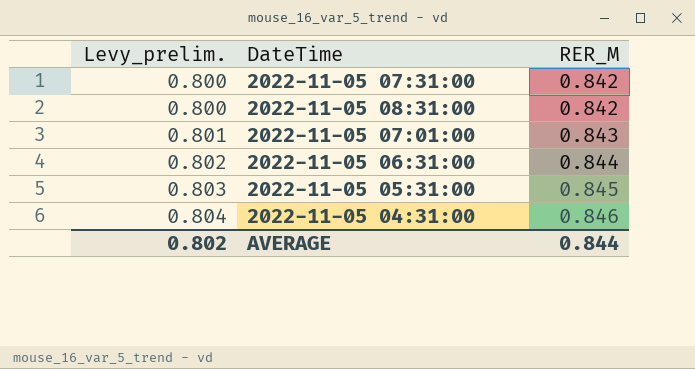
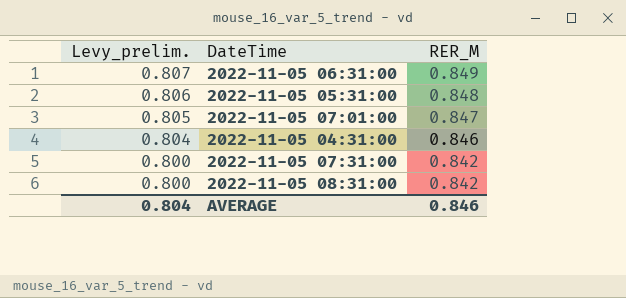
row order: Levy_prelim. ascending -> Levy_prelim. descending
2022-11-05 06:31:00 | Levy_prelim.: 0.802 -> 0.807
2022-11-05 06:31:00 | RER_M: 0.844 -> 0.849
2022-11-05 05:31:00 | Levy_prelim.: 0.803 -> 0.806
2022-11-05 05:31:00 | RER_M: 0.845 -> 0.848
2022-11-05 07:01:00 | Levy_prelim.: 0.801 -> 0.805
2022-11-05 07:01:00 | RER_M: 0.843 -> 0.847
AVERAGE | Levy_prelim.: 0.802 -> 0.804
AVERAGE | RER_M: 0.844 -> 0.846

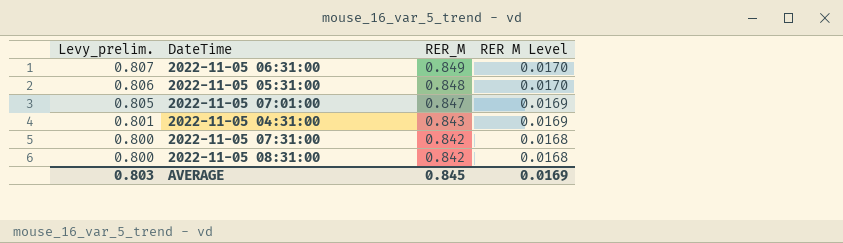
column RER M Level | formula: none -> [RER_M] * 0.02
2022-11-05 04:31:00 | Levy_prelim.: 0.804 -> 0.801
2022-11-05 04:31:00 | RER_M: 0.846 -> 0.843
AVERAGE | Levy_prelim.: 0.804 -> 0.803
AVERAGE | RER_M: 0.846 -> 0.845

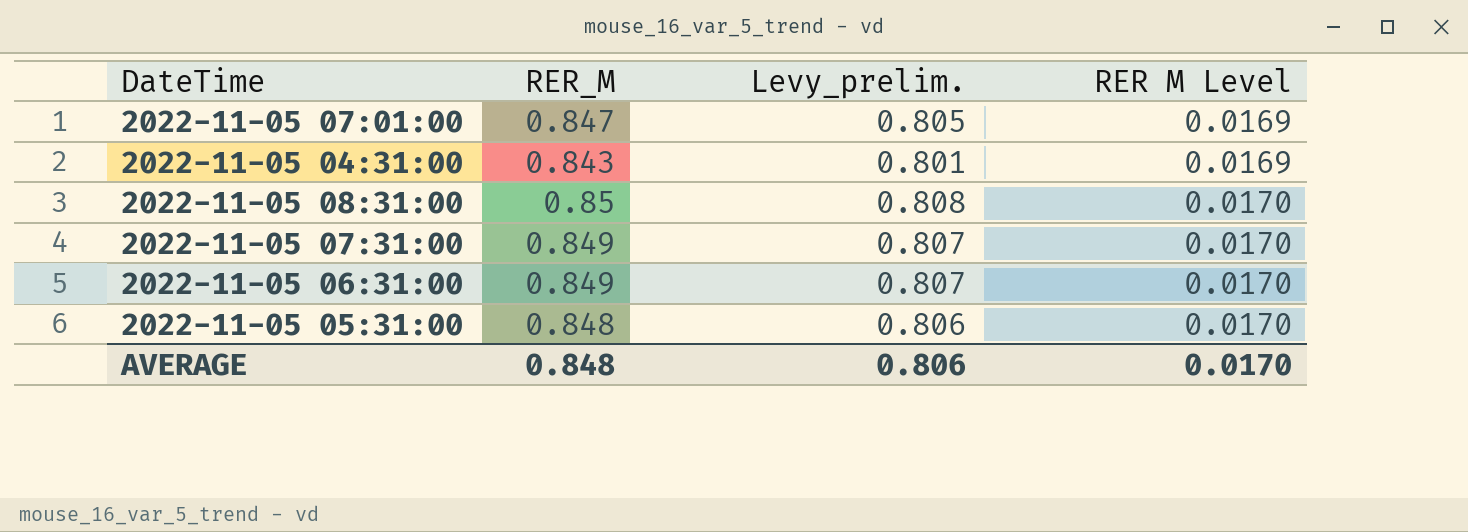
row order: Levy_prelim. descending -> RER M Level ascending
column Levy_prelim. | position: 1 -> 3
2022-11-05 08:31:00 | RER_M: 0.842 -> 0.85
2022-11-05 08:31:00 | Levy_prelim.: 0.800 -> 0.808
2022-11-05 08:31:00 | RER M Level: 0.0168 -> 0.0170
2022-11-05 07:31:00 | RER_M: 0.842 -> 0.849
2022-11-05 07:31:00 | Levy_prelim.: 0.800 -> 0.807
2022-11-05 07:31:00 | RER M Level: 0.0168 -> 0.0170
AVERAGE | RER_M: 0.845 -> 0.848
AVERAGE | Levy_prelim.: 0.803 -> 0.806
AVERAGE | RER M Level: 0.0169 -> 0.0170

